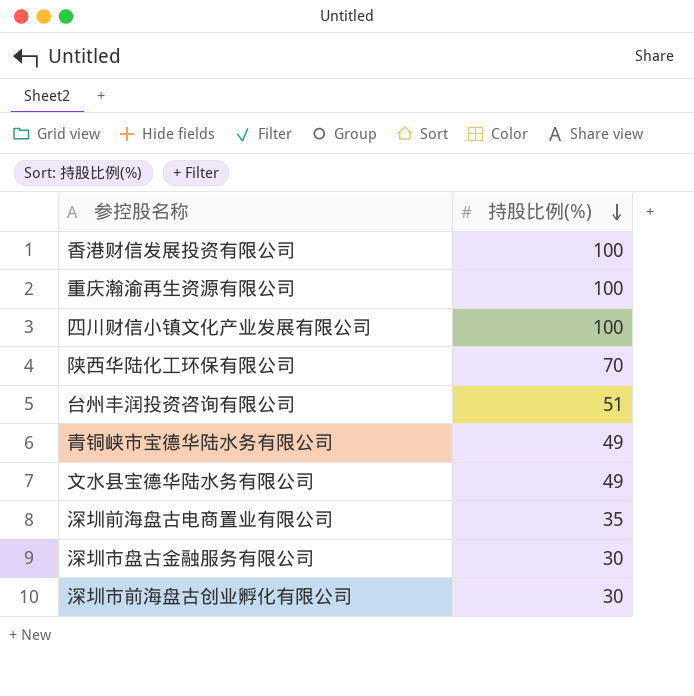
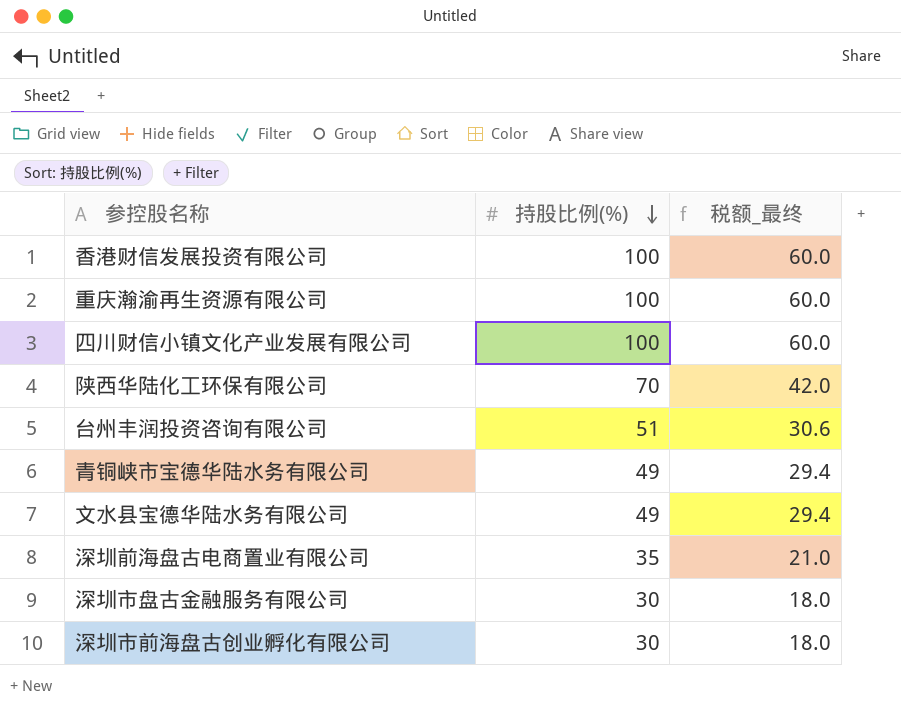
column 税额_最终 | formula: none -> [持股比例(%)] * 0.6

